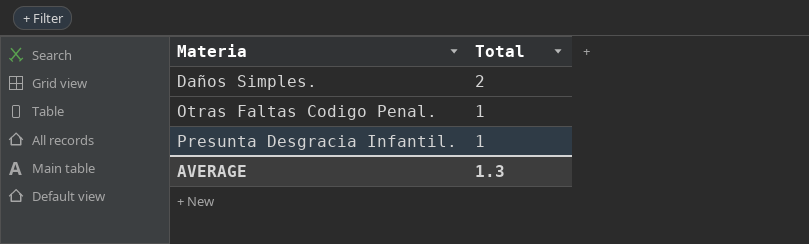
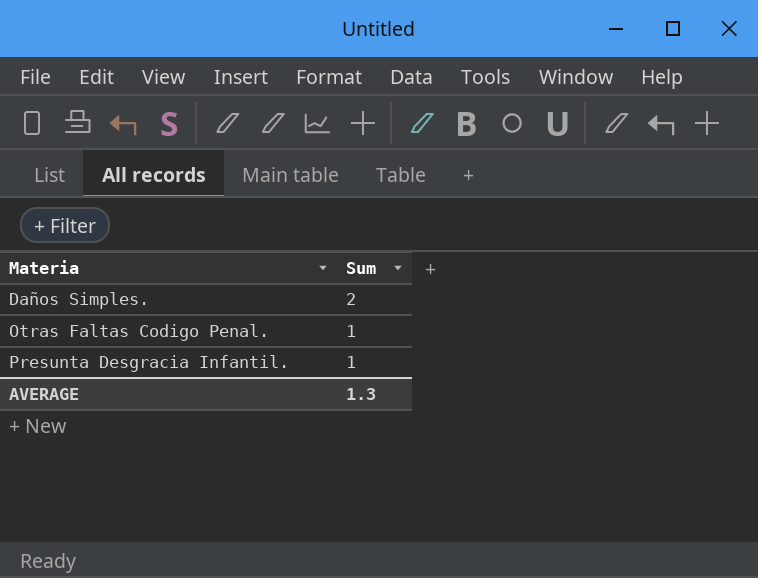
column name: Total -> Sum

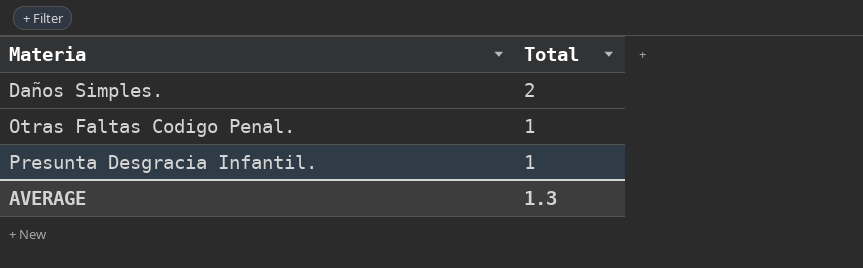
column name: Sum -> Total

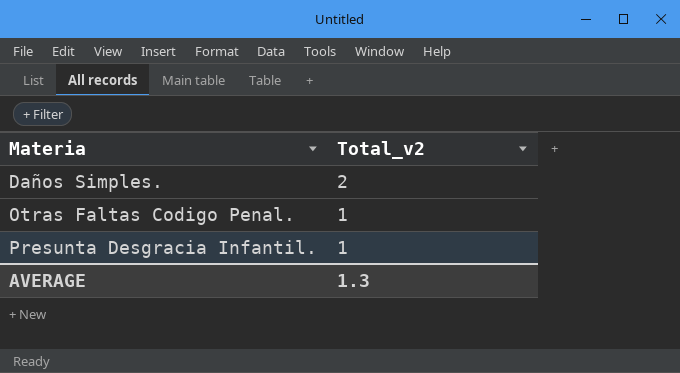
column name: Total -> Total_v2

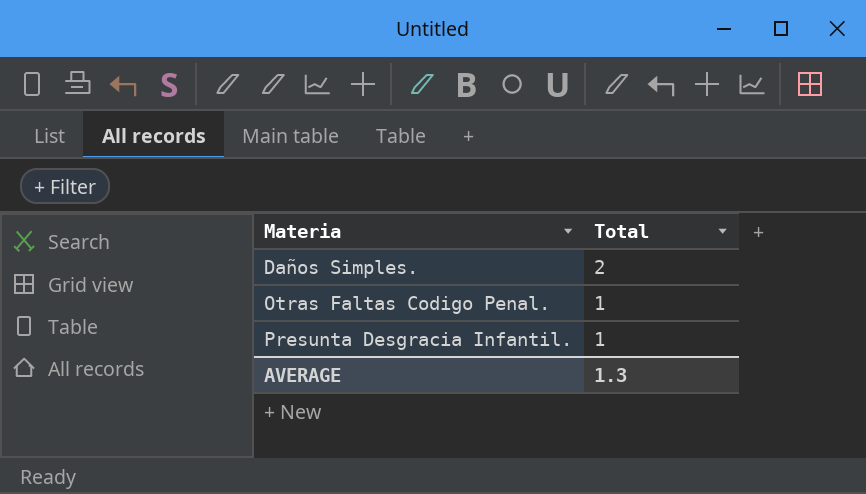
column name: Total_v2 -> Total

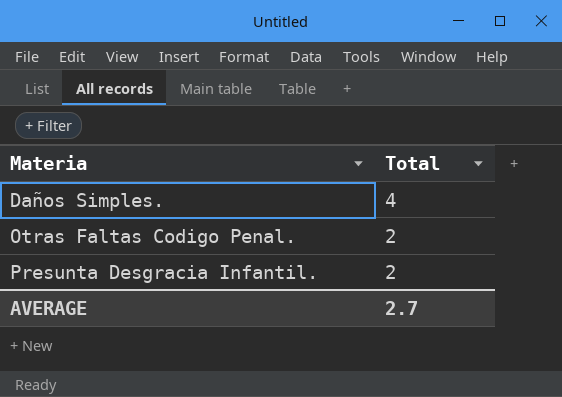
Daños Simples. | Total: 2 -> 4
Otras Faltas Codigo Penal. | Total: 1 -> 2
Presunta Desgracia Infantil. | Total: 1 -> 2
AVERAGE | Total: 1.3 -> 2.7

